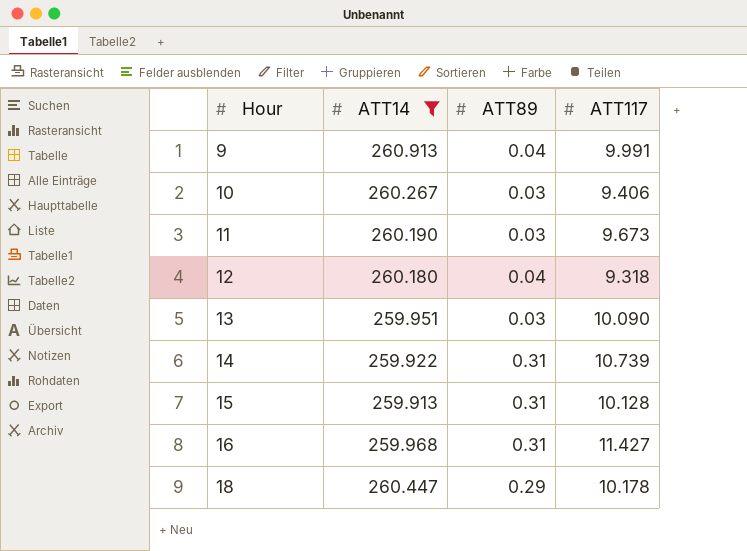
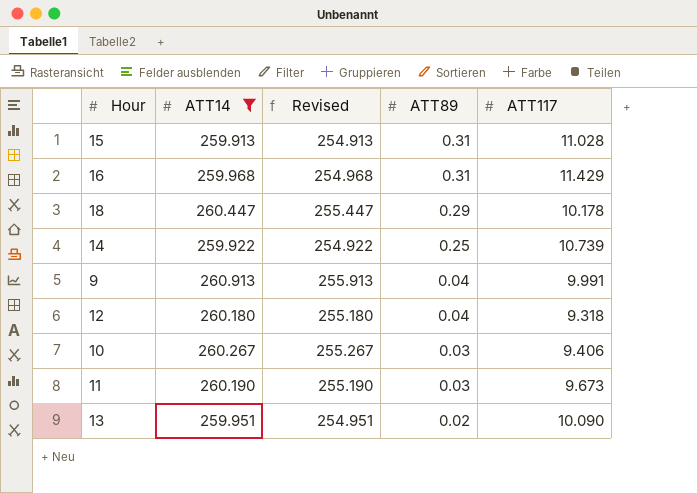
row order: Hour ascending -> ATT89 descending
column Revised | formula: none -> [ATT14] - 5
15 | ATT117: 10.128 -> 11.028
16 | ATT117: 11.427 -> 11.429
14 | ATT89: 0.31 -> 0.25
13 | ATT89: 0.03 -> 0.02

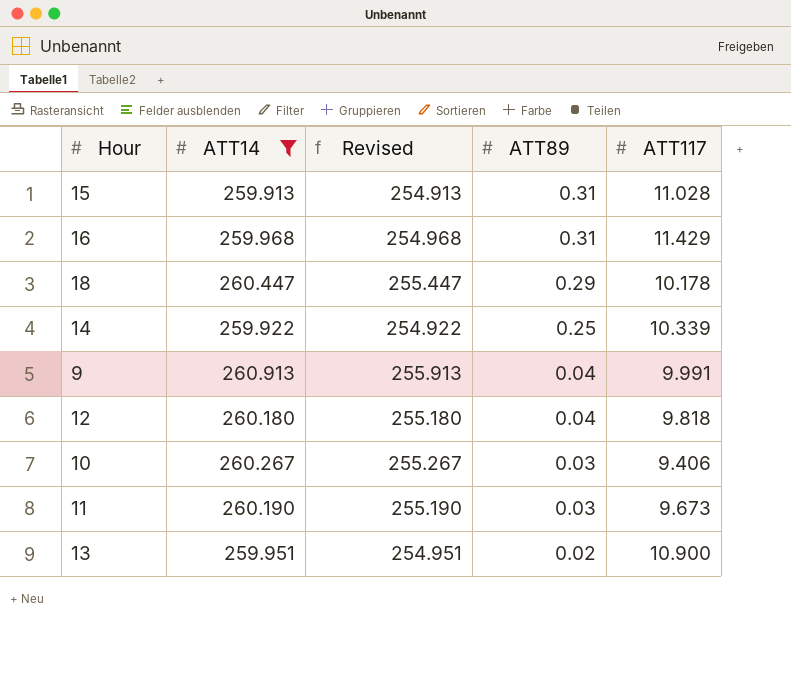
14 | ATT117: 10.739 -> 10.339
12 | ATT117: 9.318 -> 9.818
13 | ATT117: 10.090 -> 10.900

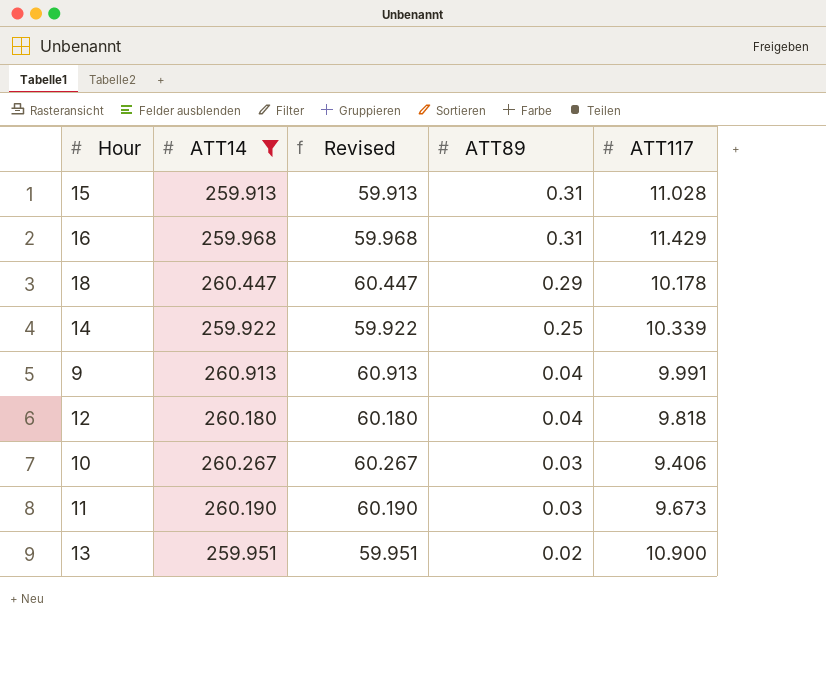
column Revised | formula: [ATT14] - 5 -> [ATT14] - 200

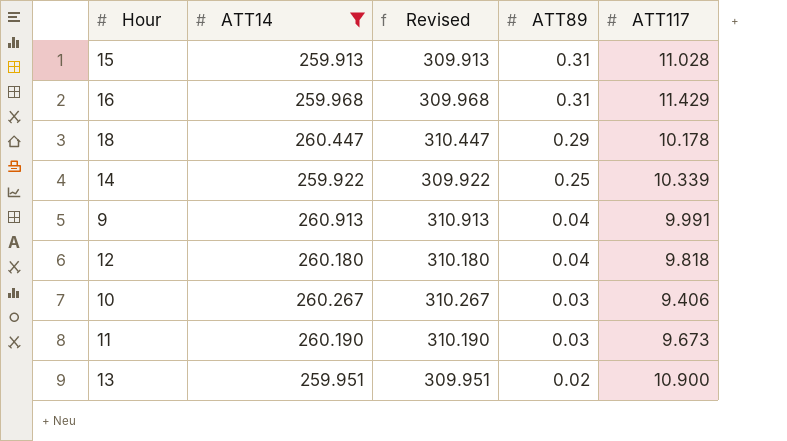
column Revised | formula: [ATT14] - 200 -> [ATT14] + 50

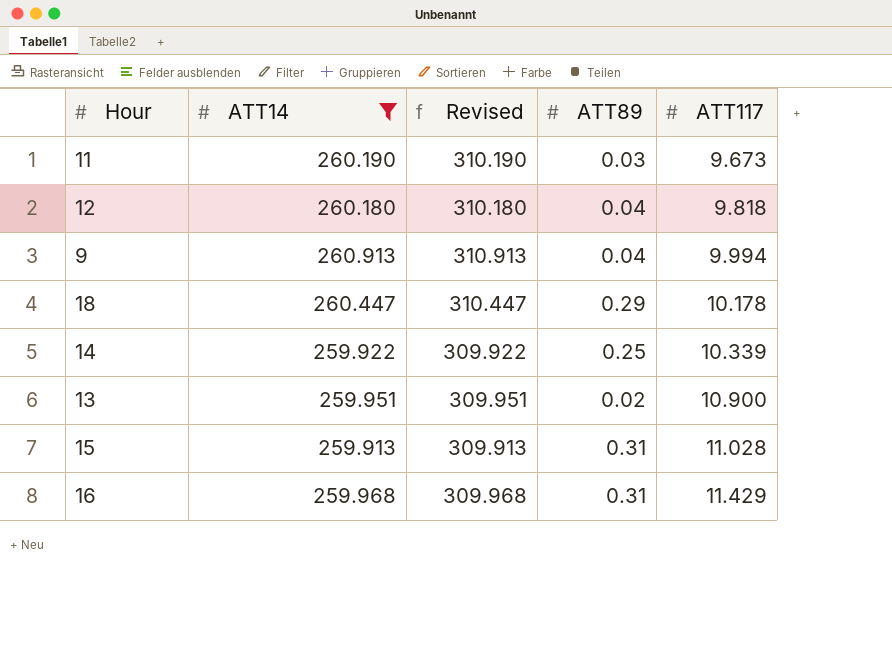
row order: ATT89 descending -> ATT117 ascending
row 10: 260.267 | 310.267 | 0.03 | 9.406 -> none
9 | ATT117: 9.991 -> 9.994

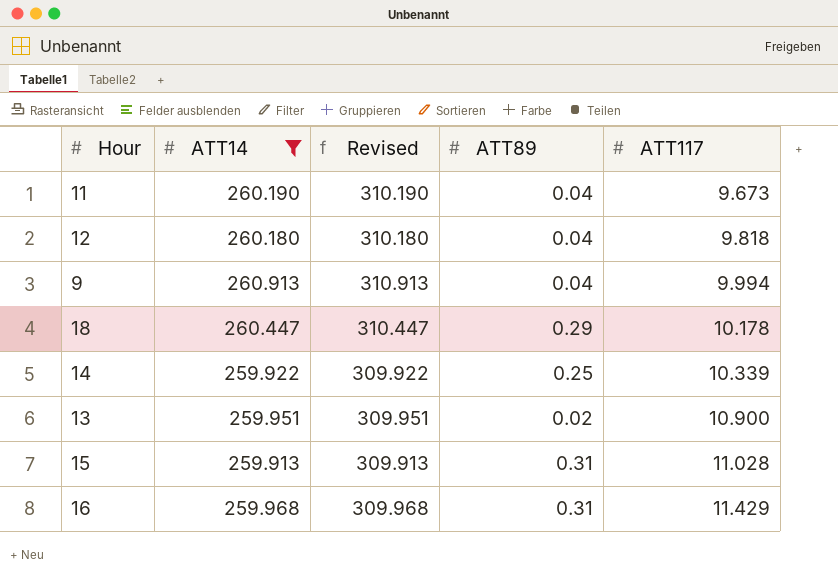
11 | ATT89: 0.03 -> 0.04

